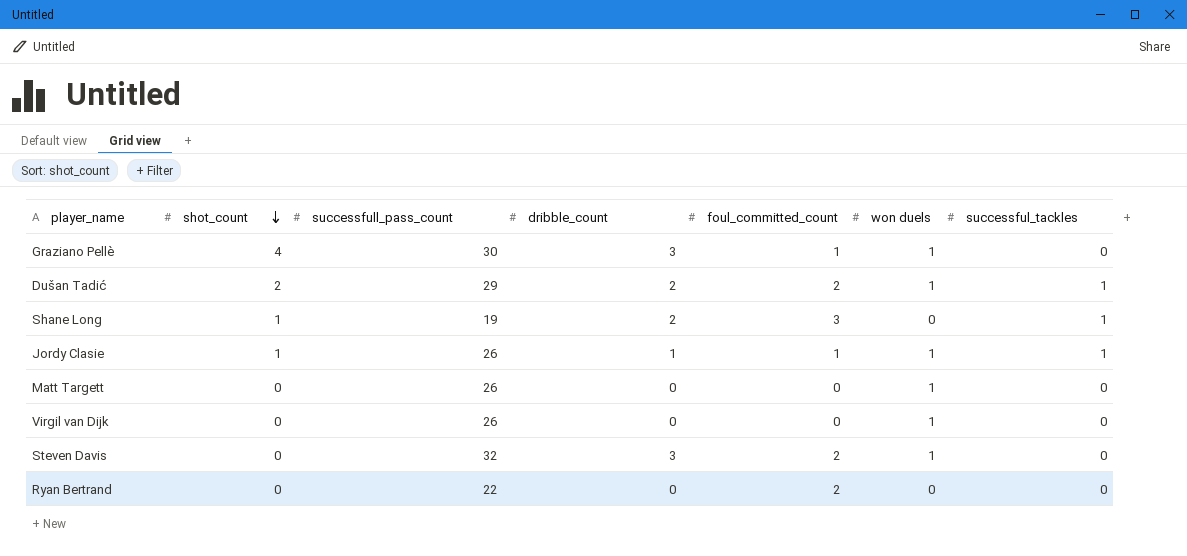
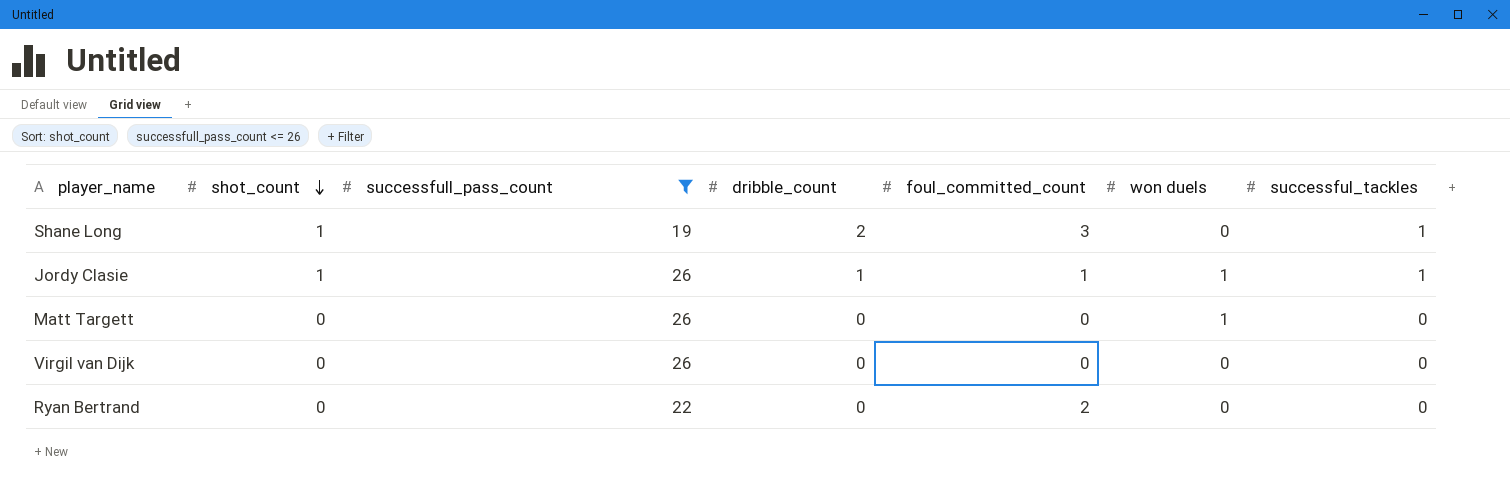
filter: none -> successfull_pass_count <= 26
Virgil van Dijk | won duels: 1 -> 0

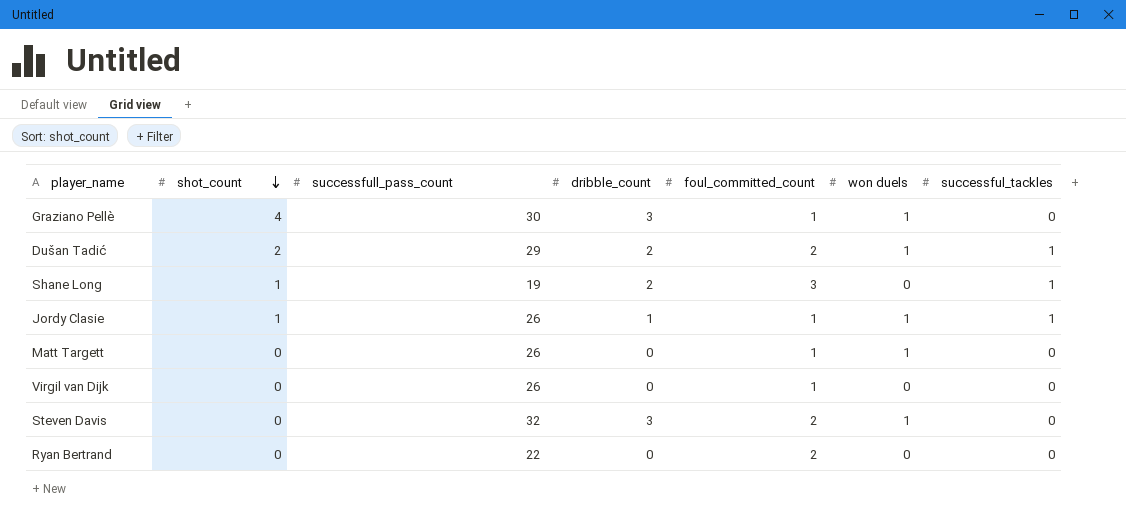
filter: successfull_pass_count <= 26 -> none
Matt Targett | foul_committed_count: 0 -> 1
Virgil van Dijk | foul_committed_count: 0 -> 1

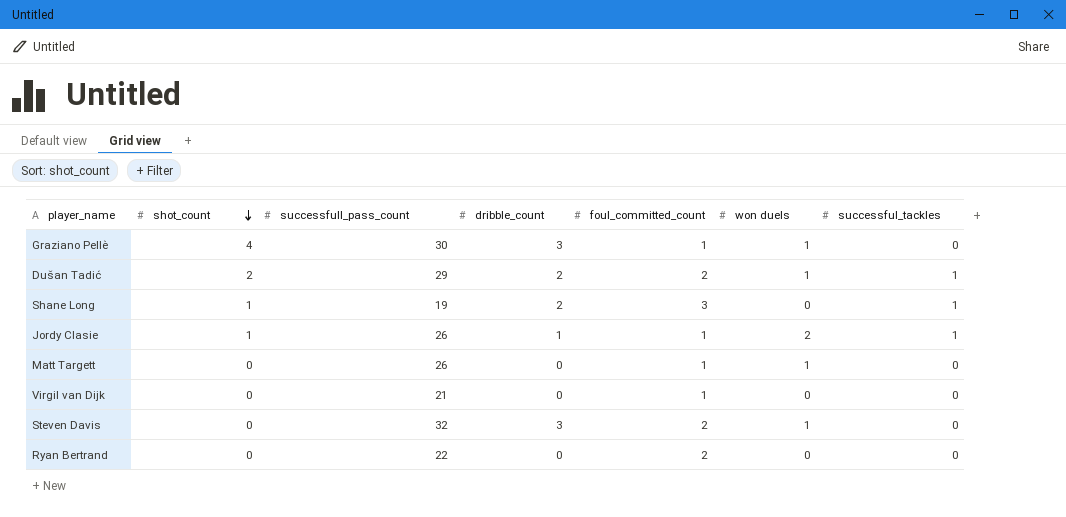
Jordy Clasie | won duels: 1 -> 2
Virgil van Dijk | successfull_pass_count: 26 -> 21

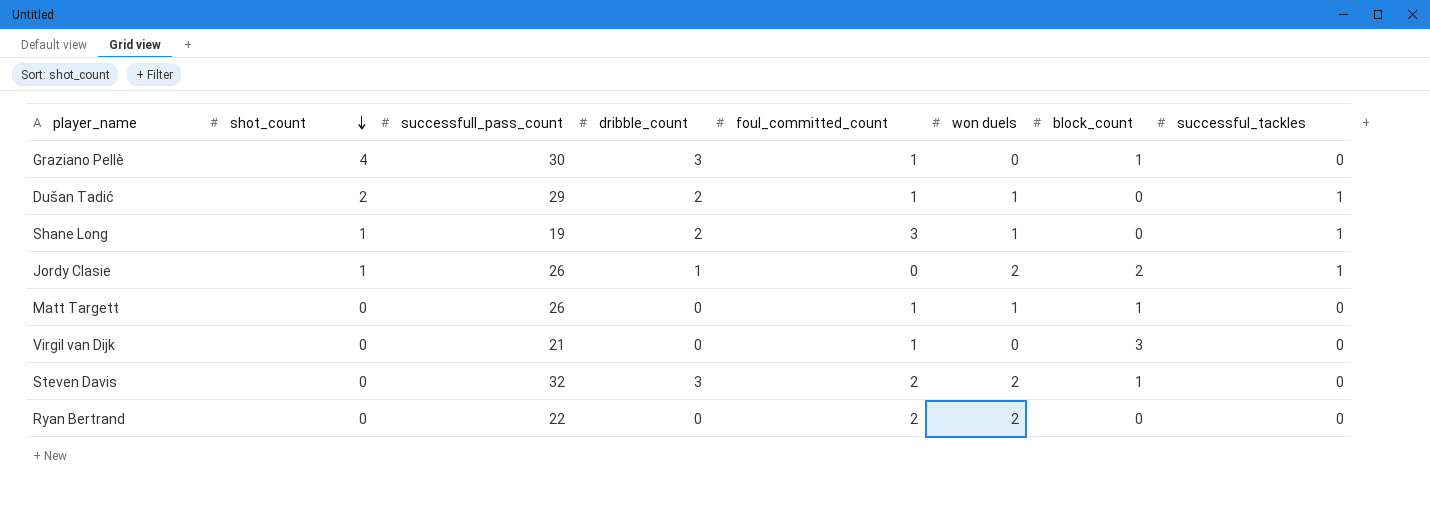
column block_count | position: none -> 7
Graziano Pellè | won duels: 1 -> 0
Dušan Tadić | foul_committed_count: 2 -> 1
Shane Long | won duels: 0 -> 1
Jordy Clasie | foul_committed_count: 1 -> 0
Steven Davis | won duels: 1 -> 2
Ryan Bertrand | won duels: 0 -> 2

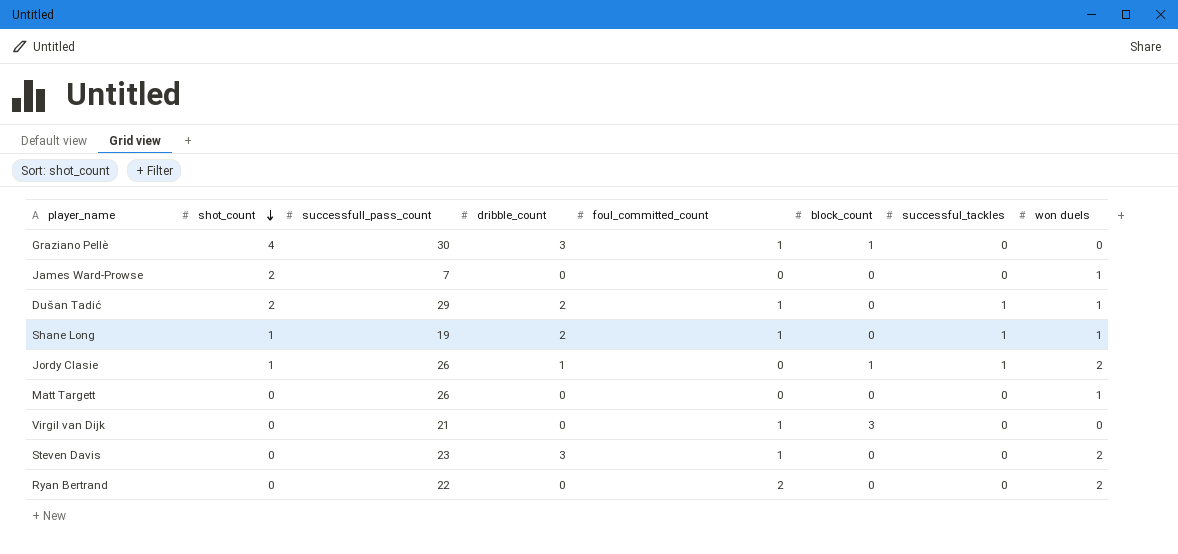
column won duels | position: 6 -> 8
row James Ward-Prowse: none -> 2 | 7 | 0 | 0 | 0 | 0 | 1
Shane Long | foul_committed_count: 3 -> 1
Jordy Clasie | block_count: 2 -> 1
Matt Targett | foul_committed_count: 1 -> 0
Matt Targett | block_count: 1 -> 0
Steven Davis | successfull_pass_count: 32 -> 23
Steven Davis | foul_committed_count: 2 -> 1
Steven Davis | block_count: 1 -> 0

